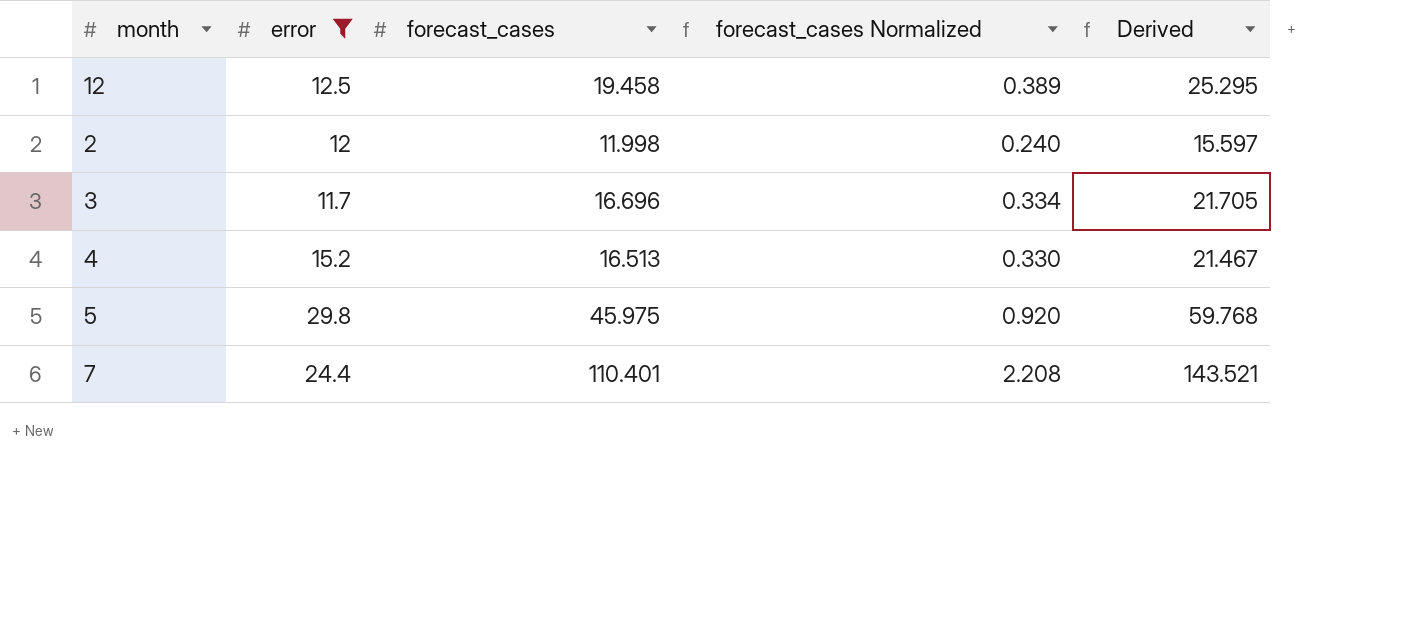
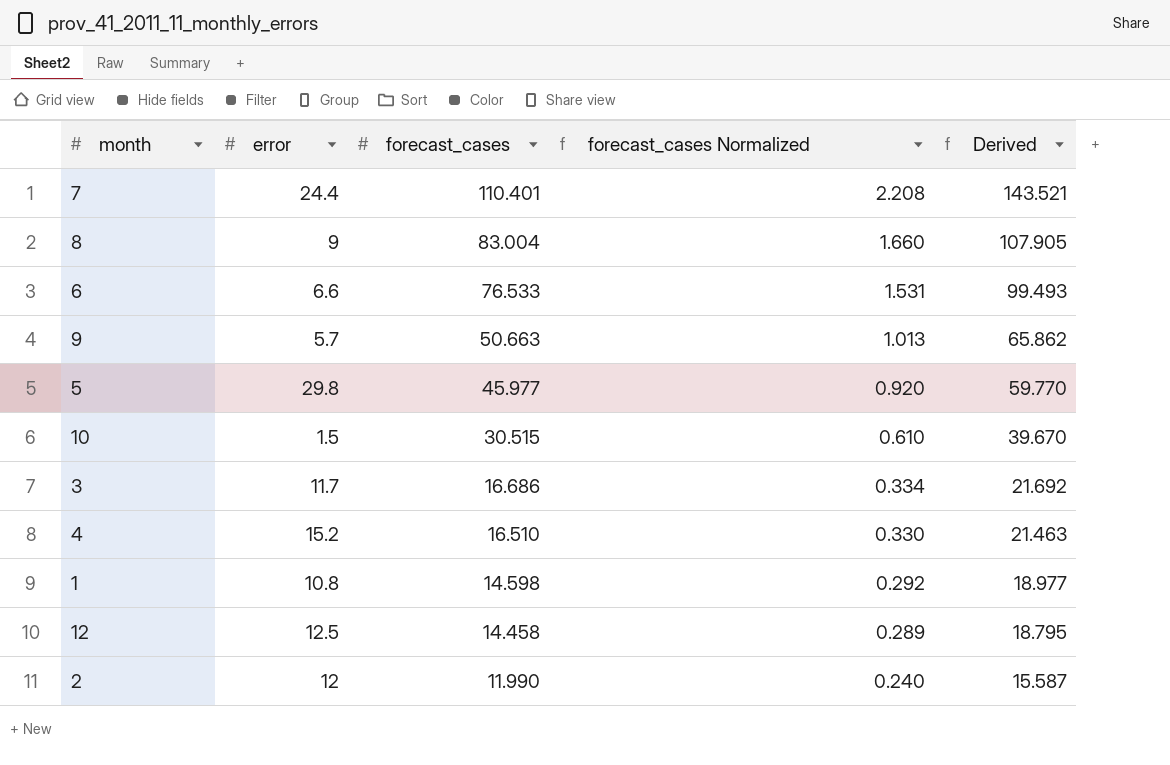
filter: error >= 11.7 -> none
row order: none -> forecast_cases descending
5 | forecast_cases: 45.975 -> 45.977
5 | Derived: 59.768 -> 59.770
3 | forecast_cases: 16.696 -> 16.686
3 | Derived: 21.705 -> 21.692
4 | forecast_cases: 16.513 -> 16.510
4 | Derived: 21.467 -> 21.463
12 | forecast_cases: 19.458 -> 14.458
12 | forecast_cases Normalized: 0.389 -> 0.289
12 | Derived: 25.295 -> 18.795
2 | forecast_cases: 11.998 -> 11.990
2 | Derived: 15.597 -> 15.587

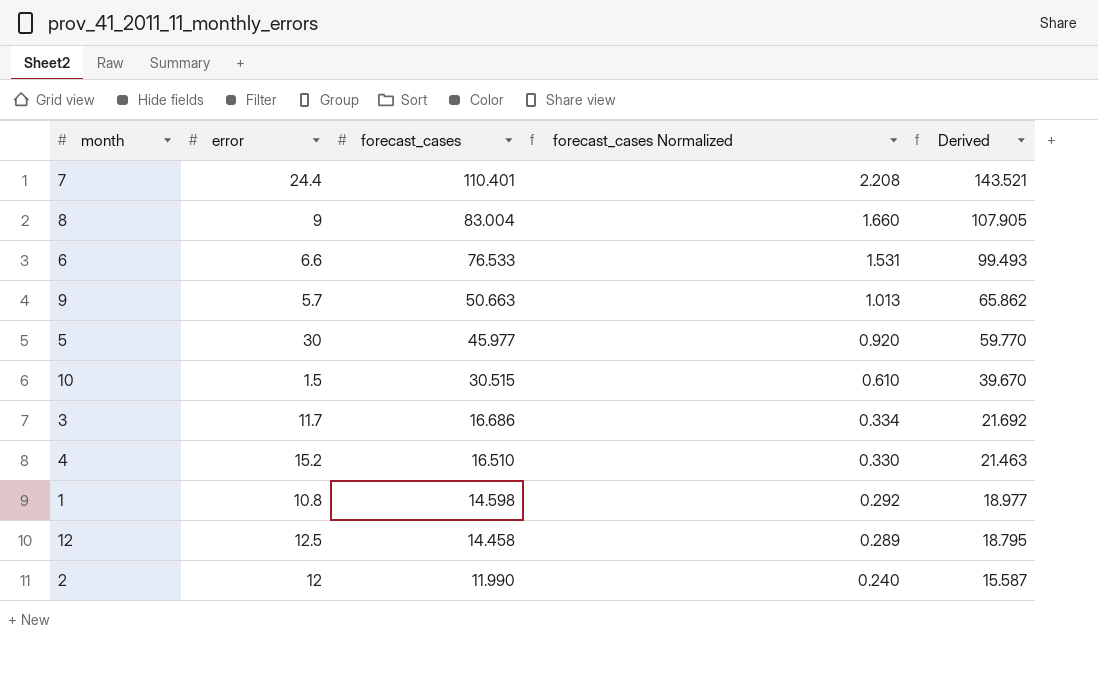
5 | error: 29.8 -> 30

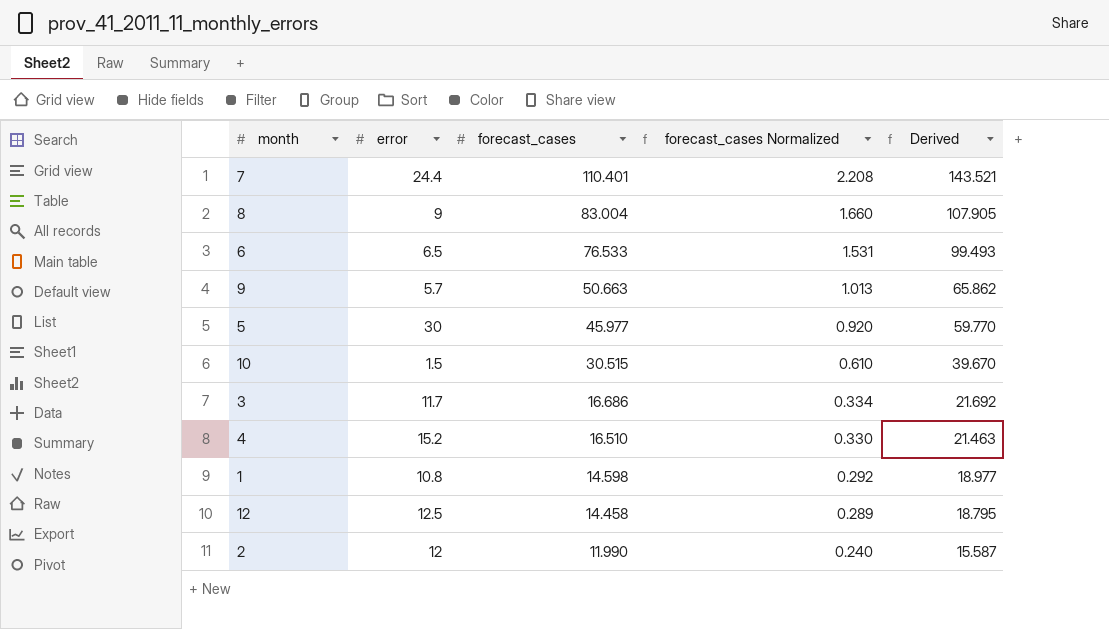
6 | error: 6.6 -> 6.5

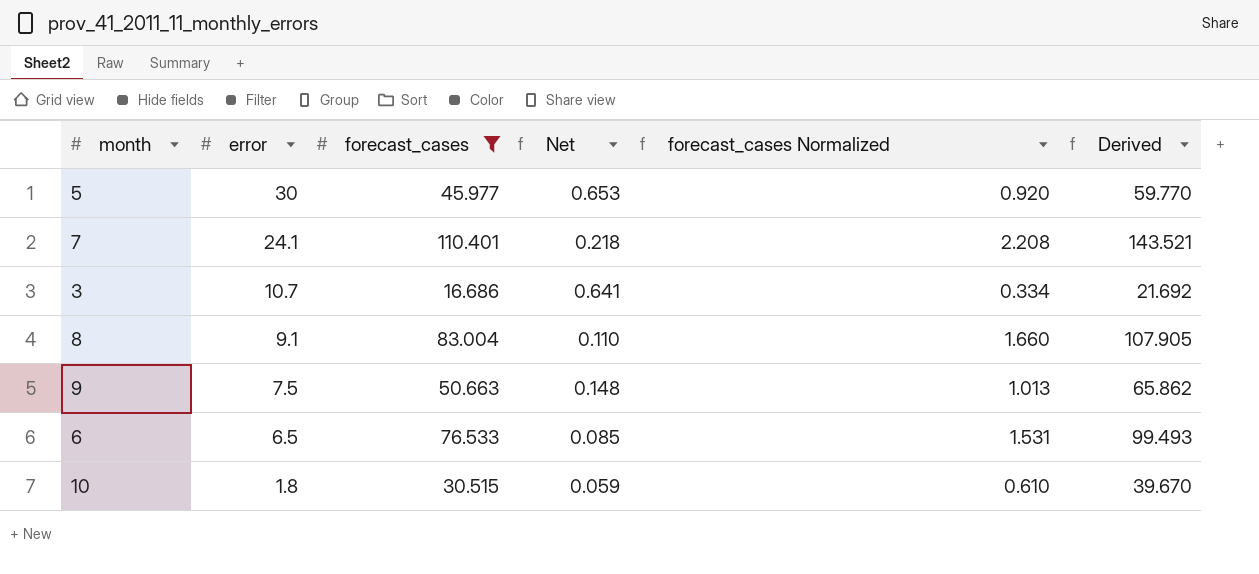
filter: none -> forecast_cases >= 16.686
row order: forecast_cases descending -> error descending
column Net | formula: none -> [error] / [forecast_cases]
7 | error: 24.4 -> 24.1
3 | error: 11.7 -> 10.7
8 | error: 9 -> 9.1
9 | error: 5.7 -> 7.5
10 | error: 1.5 -> 1.8

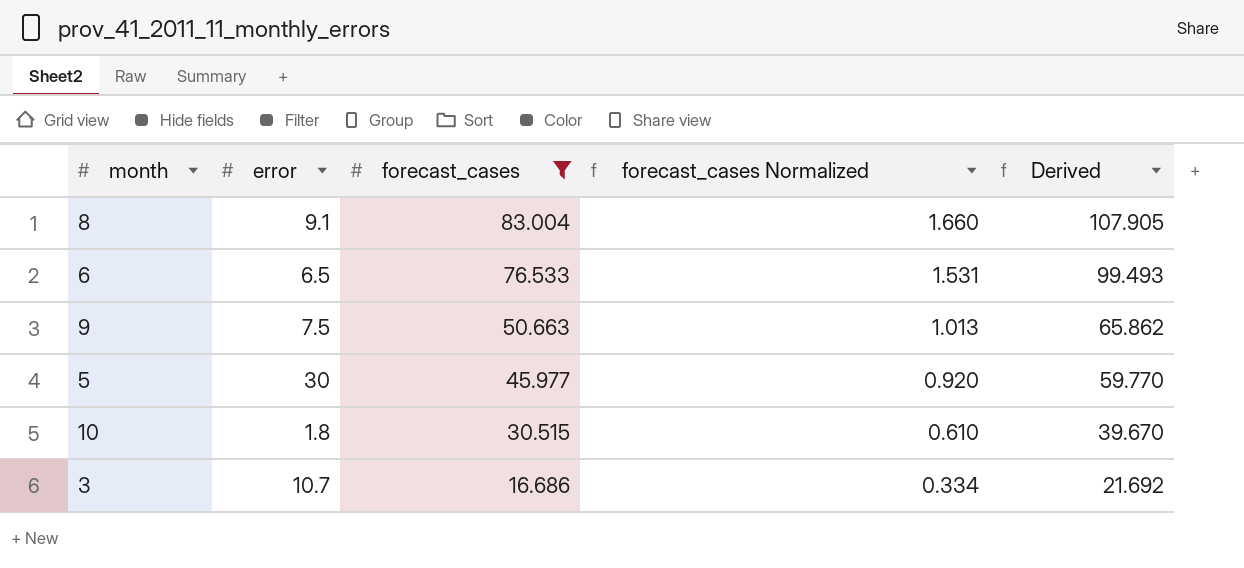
row order: error descending -> forecast_cases descending
column Net | formula: [error] / [forecast_cases] -> none
row 7: 24.1 | 110.401 | 0.218 | 2.208 | 143.521 -> none

